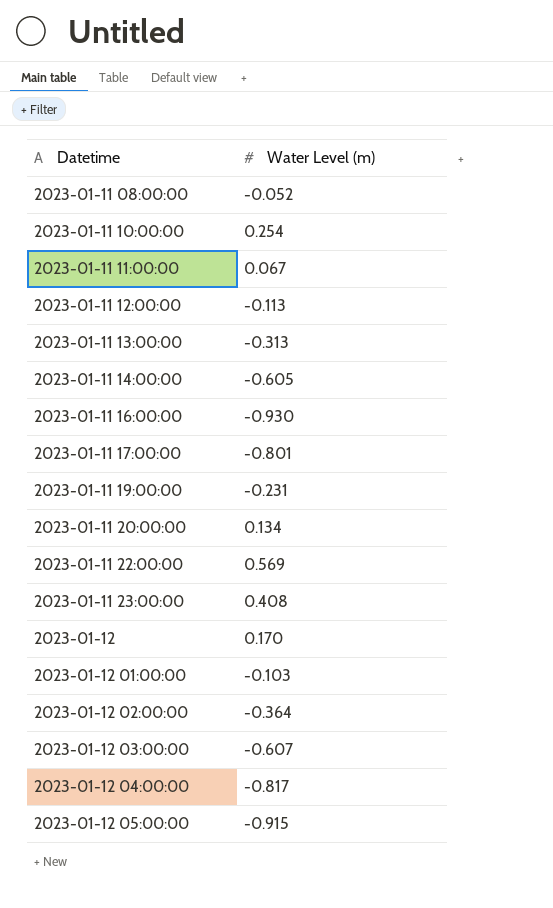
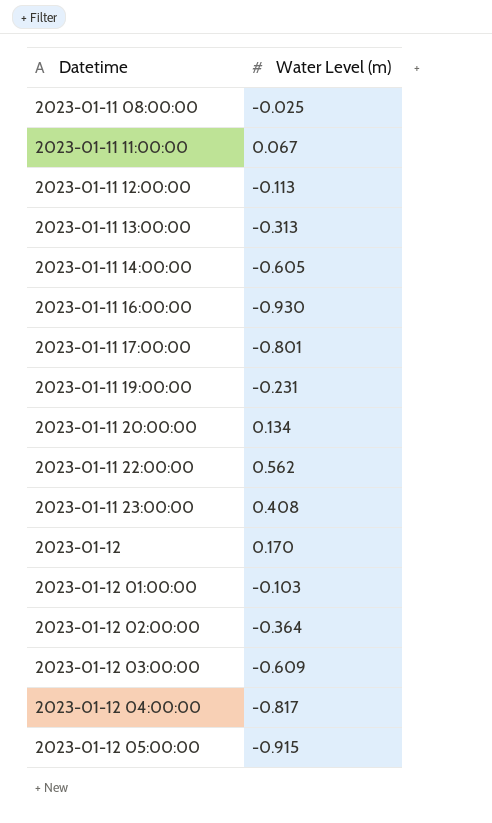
row 2023-01-11 10:00:00: 0.254 -> none
2023-01-11 08:00:00 | Water Level (m): -0.052 -> -0.025
2023-01-11 22:00:00 | Water Level (m): 0.569 -> 0.562
2023-01-12 03:00:00 | Water Level (m): -0.607 -> -0.609

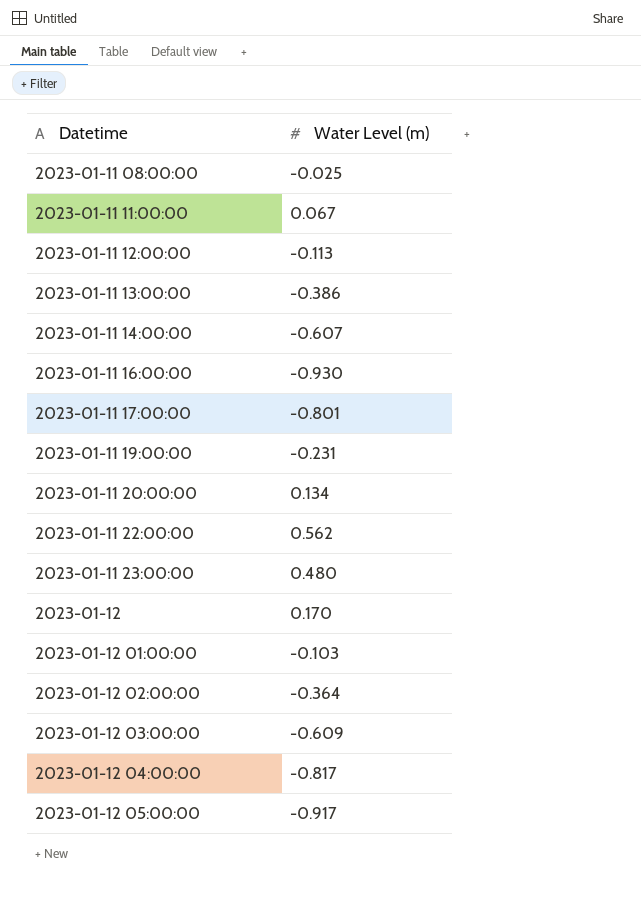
2023-01-11 13:00:00 | Water Level (m): -0.313 -> -0.386
2023-01-11 14:00:00 | Water Level (m): -0.605 -> -0.607
2023-01-11 23:00:00 | Water Level (m): 0.408 -> 0.480
2023-01-12 05:00:00 | Water Level (m): -0.915 -> -0.917

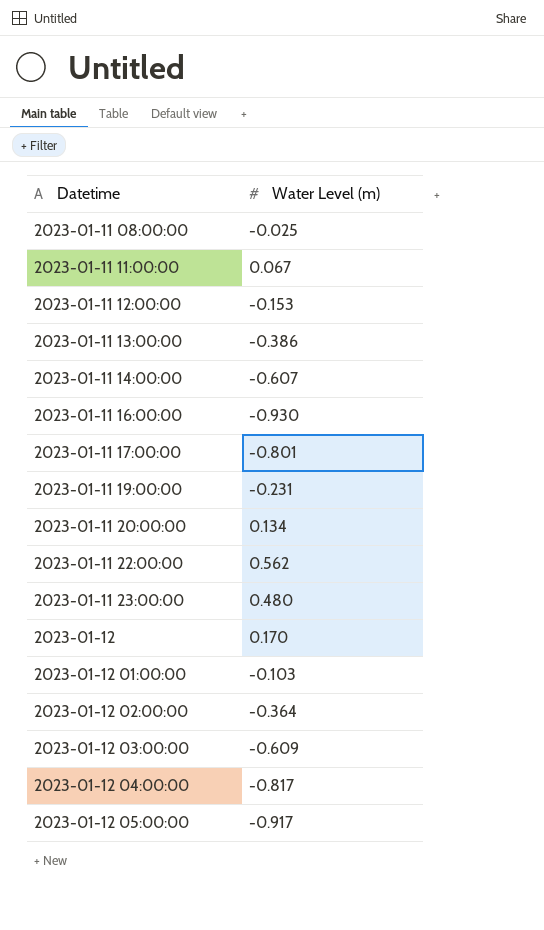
2023-01-11 12:00:00 | Water Level (m): -0.113 -> -0.153

